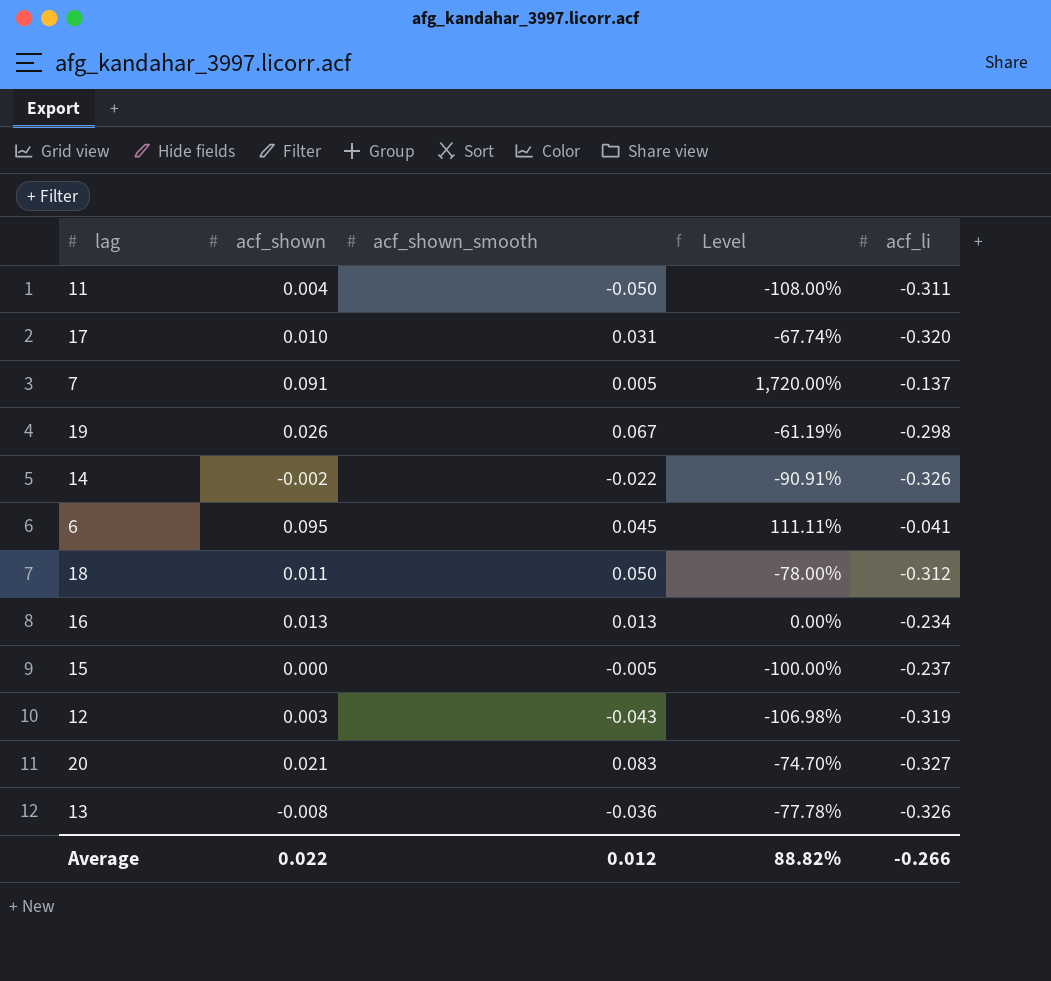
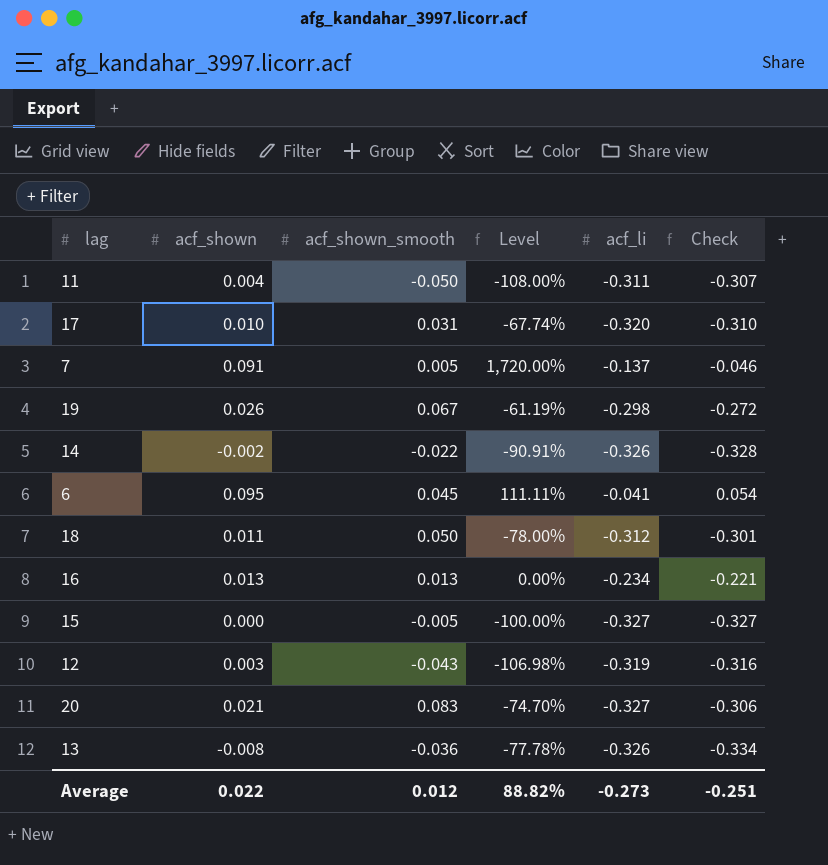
column Check | formula: none -> [acf_shown] + [acf_li]
15 | acf_li: -0.237 -> -0.327
Average | acf_li: -0.266 -> -0.273

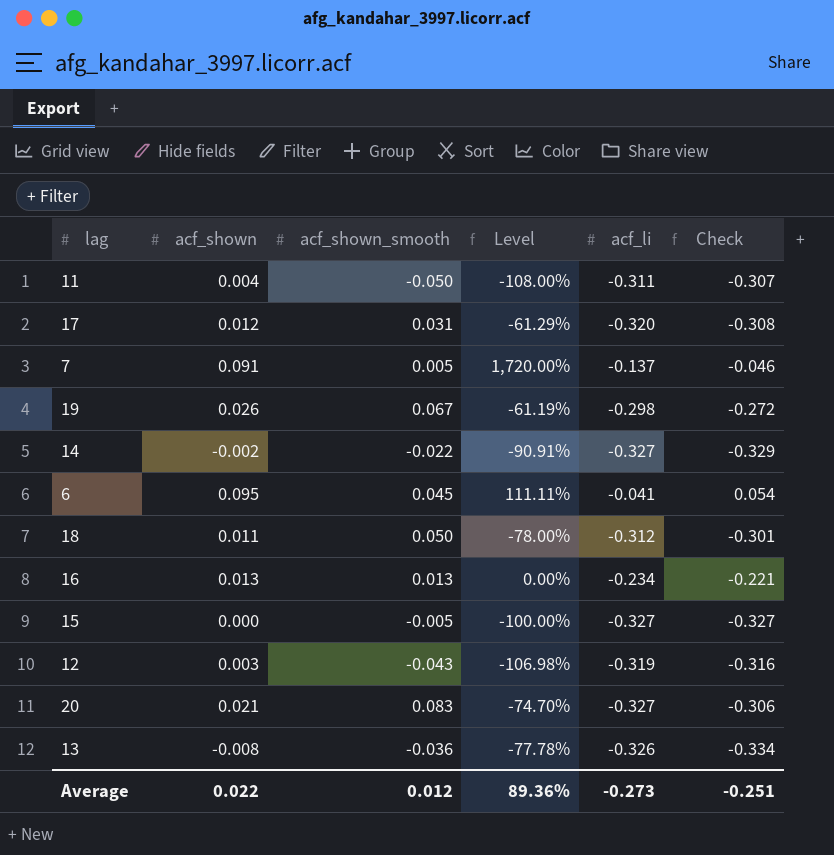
17 | acf_shown: 0.010 -> 0.012
17 | Level: -67.74% -> -61.29%
17 | Check: -0.310 -> -0.308
14 | acf_li: -0.326 -> -0.327
14 | Check: -0.328 -> -0.329
Average | Level: 88.82% -> 89.36%

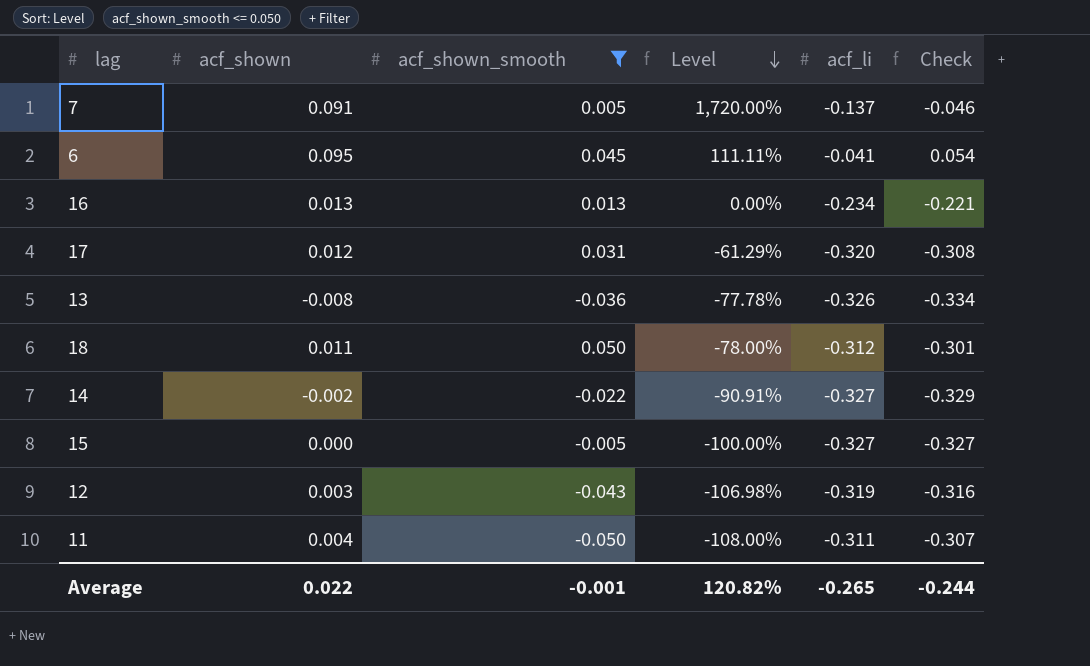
filter: none -> acf_shown_smooth <= 0.050
row order: none -> Level descending
Average | acf_shown_smooth: 0.012 -> -0.001
Average | Level: 89.36% -> 120.82%
Average | acf_li: -0.273 -> -0.265
Average | Check: -0.251 -> -0.244

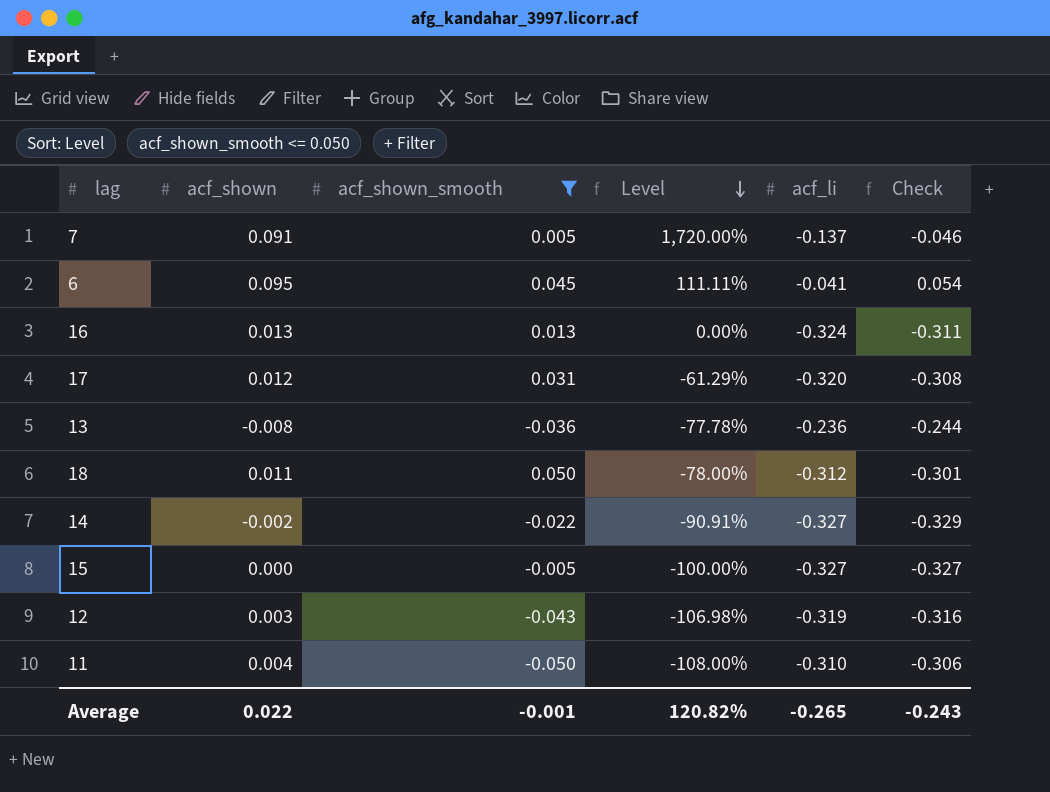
16 | acf_li: -0.234 -> -0.324
16 | Check: -0.221 -> -0.311
13 | acf_li: -0.326 -> -0.236
13 | Check: -0.334 -> -0.244
11 | acf_li: -0.311 -> -0.310
11 | Check: -0.307 -> -0.306
Average | Check: -0.244 -> -0.243

